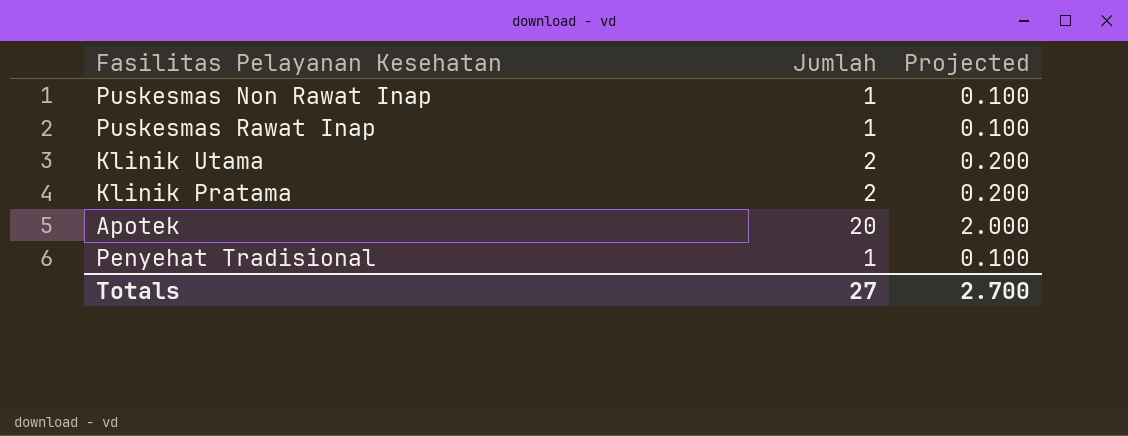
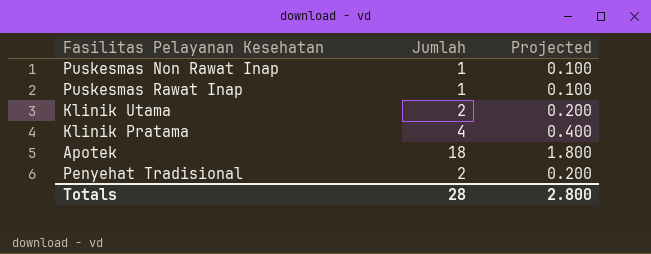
Klinik Pratama | Jumlah: 2 -> 4
Klinik Pratama | Projected: 0.200 -> 0.400
Apotek | Jumlah: 20 -> 18
Apotek | Projected: 2.000 -> 1.800
Penyehat Tradisional | Jumlah: 1 -> 2
Penyehat Tradisional | Projected: 0.100 -> 0.200
Totals | Jumlah: 27 -> 28
Totals | Projected: 2.700 -> 2.800

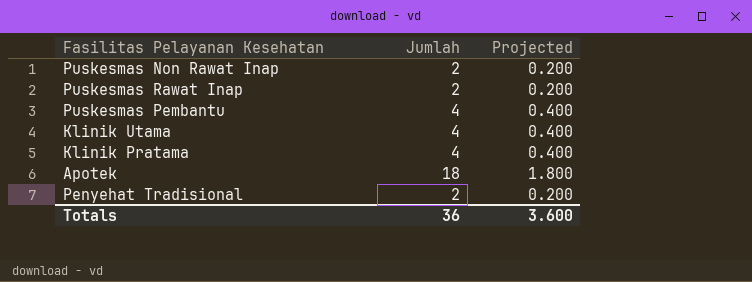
Puskesmas Non Rawat Inap | Jumlah: 1 -> 2
Puskesmas Non Rawat Inap | Projected: 0.100 -> 0.200
Puskesmas Rawat Inap | Jumlah: 1 -> 2
Puskesmas Rawat Inap | Projected: 0.100 -> 0.200
row Puskesmas Pembantu: none -> 4 | 0.400
Klinik Utama | Jumlah: 2 -> 4
Klinik Utama | Projected: 0.200 -> 0.400
Totals | Jumlah: 28 -> 36
Totals | Projected: 2.800 -> 3.600

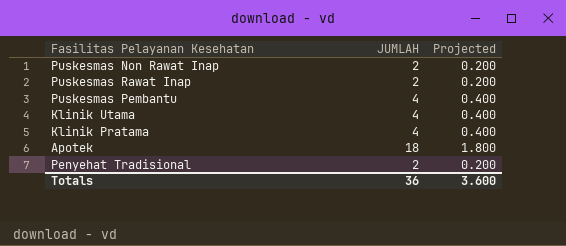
column name: Jumlah -> JUMLAH

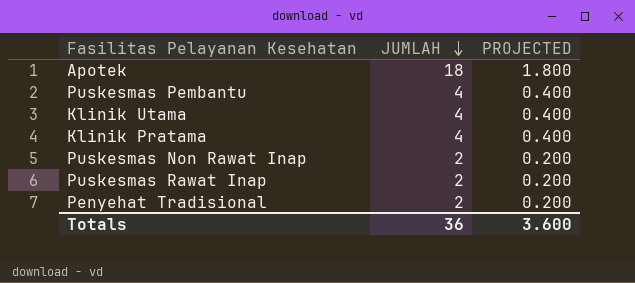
row order: none -> JUMLAH descending
column name: Projected -> PROJECTED

